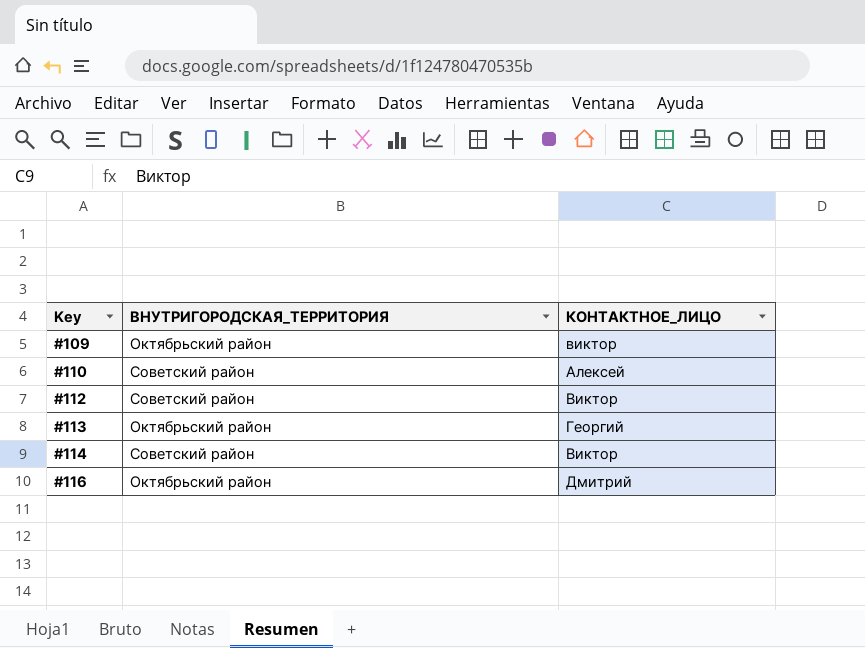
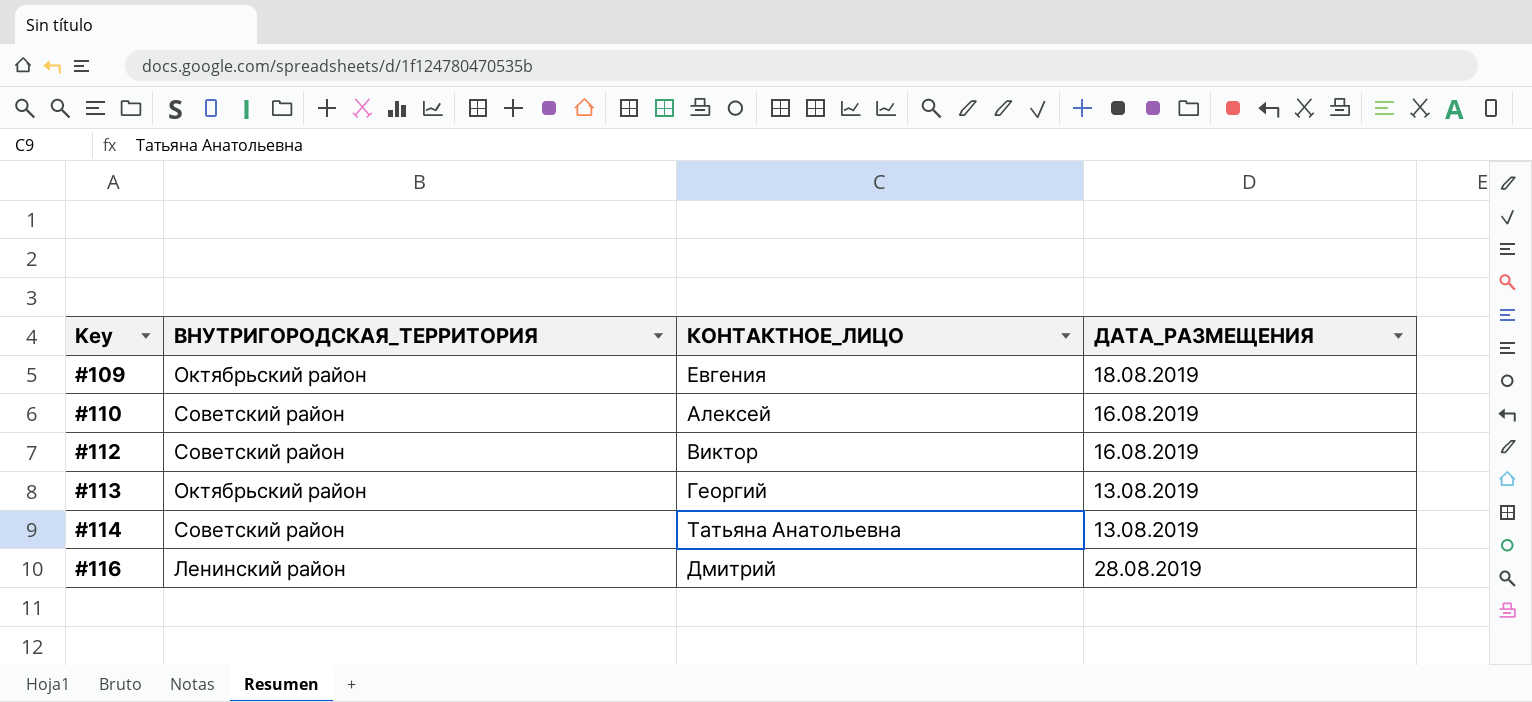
column ДАТА_РАЗМЕЩЕНИЯ | position: none -> 4
#109 | КОНТАКТНОЕ_ЛИЦО: виктор -> Евгения
#114 | КОНТАКТНОЕ_ЛИЦО: Виктор -> Татьяна Анатольевна
#116 | ВНУТРИГОРОДСКАЯ_ТЕРРИТОРИЯ: Октябрьский район -> Ленинский район

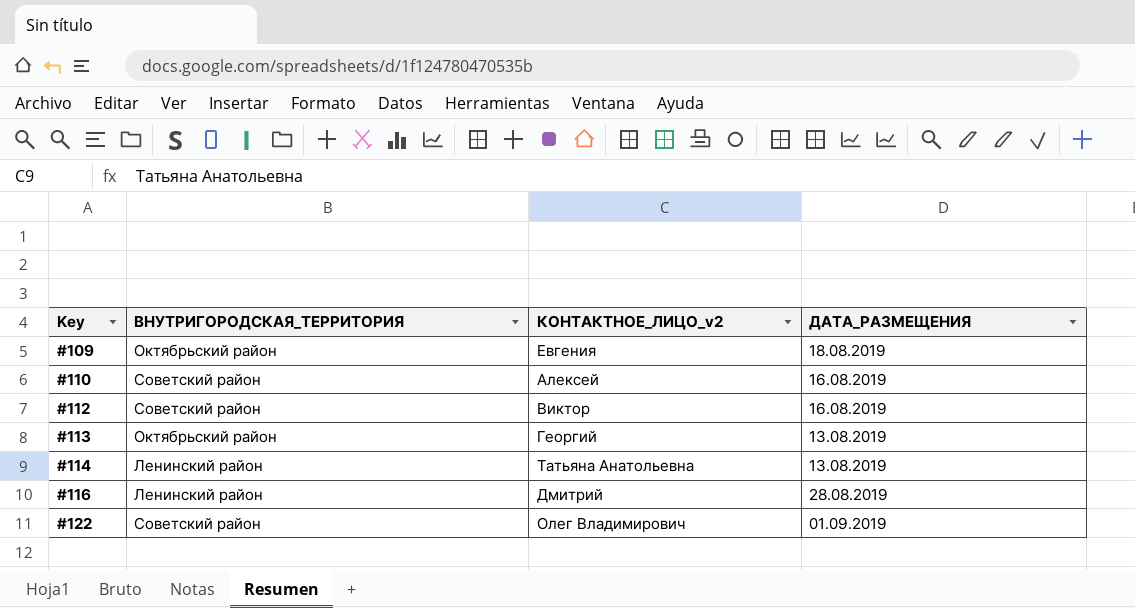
column name: КОНТАКТНОЕ_ЛИЦО -> КОНТАКТНОЕ_ЛИЦО_v2
#114 | ВНУТРИГОРОДСКАЯ_ТЕРРИТОРИЯ: Советский район -> Ленинский район
row #122: none -> Советский район | Олег Владимирович | 01.09.2019

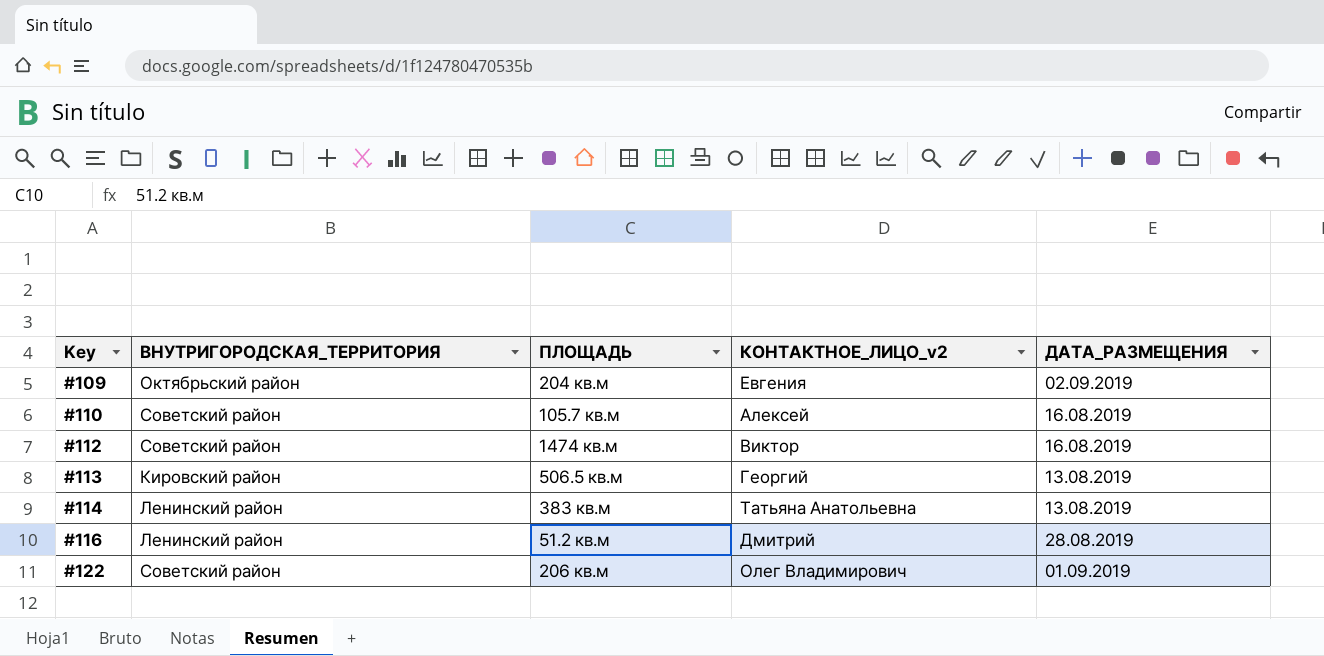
column ПЛОЩАДЬ | position: none -> 3
#109 | ДАТА_РАЗМЕЩЕНИЯ: 18.08.2019 -> 02.09.2019
#113 | ВНУТРИГОРОДСКАЯ_ТЕРРИТОРИЯ: Октябрьский район -> Кировский район

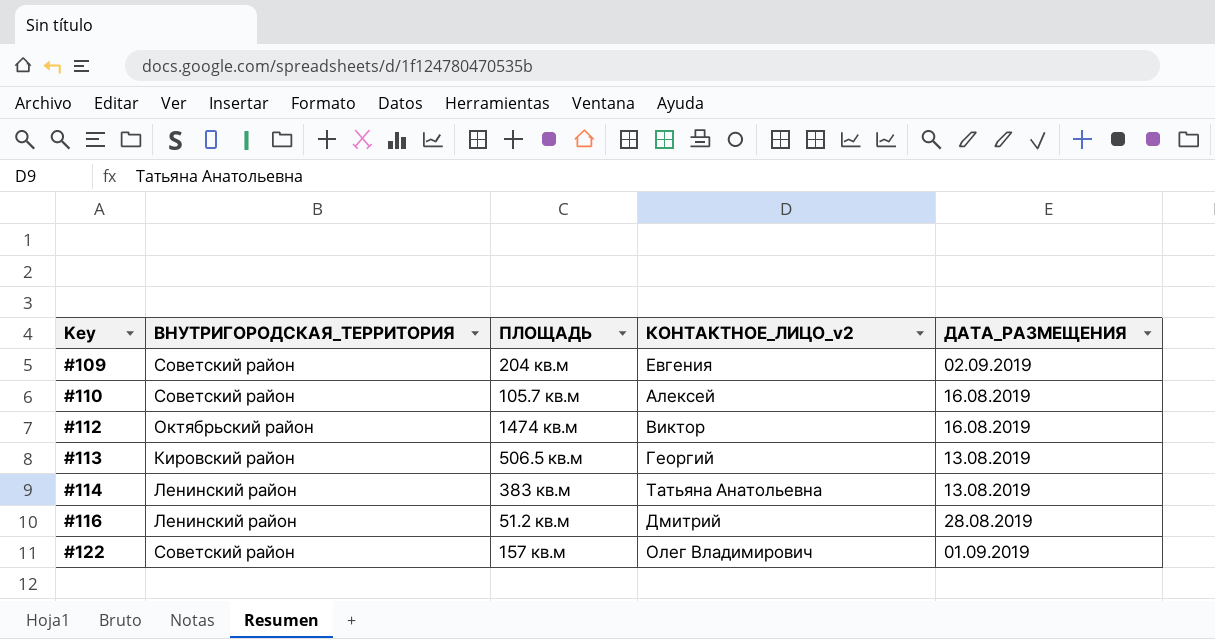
#109 | ВНУТРИГОРОДСКАЯ_ТЕРРИТОРИЯ: Октябрьский район -> Советский район
#112 | ВНУТРИГОРОДСКАЯ_ТЕРРИТОРИЯ: Советский район -> Октябрьский район
#122 | ПЛОЩАДЬ: 206 кв.м -> 157 кв.м

